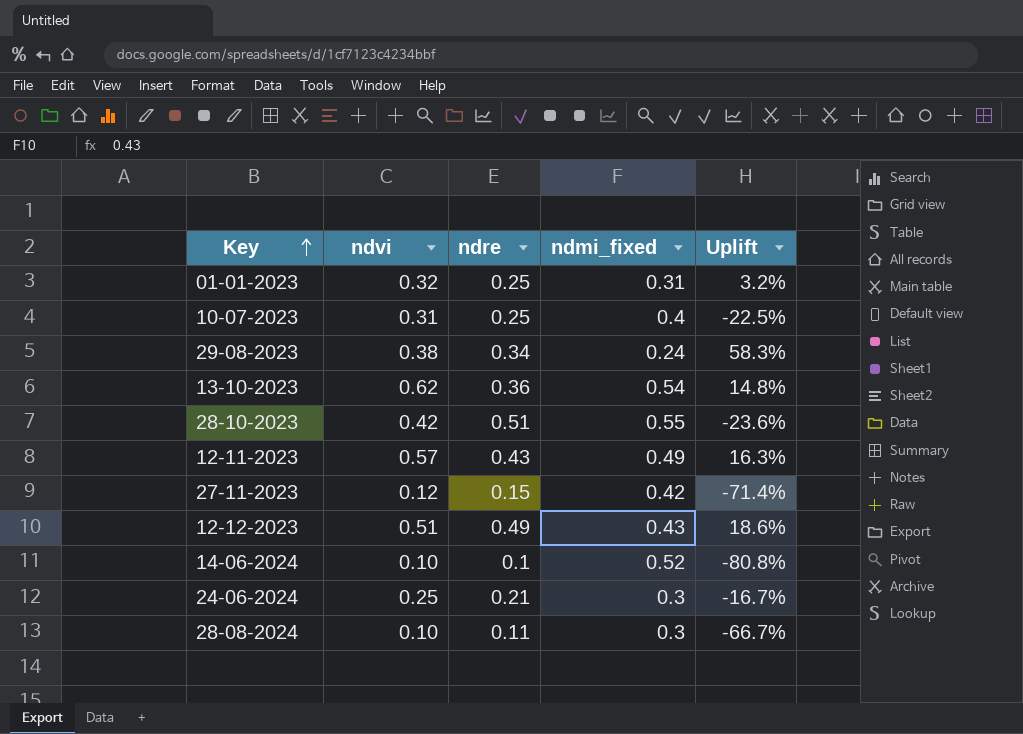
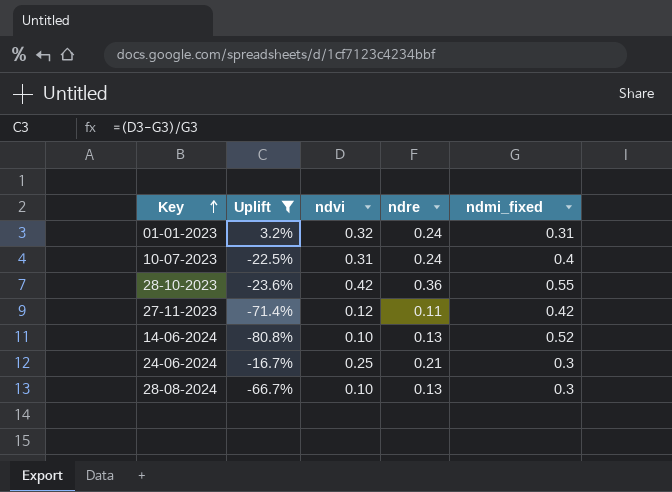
filter: none -> Uplift <= 3.2%
column Uplift | position: 5 -> 2
01-01-2023 | ndre: 0.25 -> 0.24
10-07-2023 | ndre: 0.25 -> 0.24
28-10-2023 | ndre: 0.51 -> 0.36
27-11-2023 | ndre: 0.15 -> 0.11
14-06-2024 | ndre: 0.1 -> 0.13
28-08-2024 | ndre: 0.11 -> 0.13

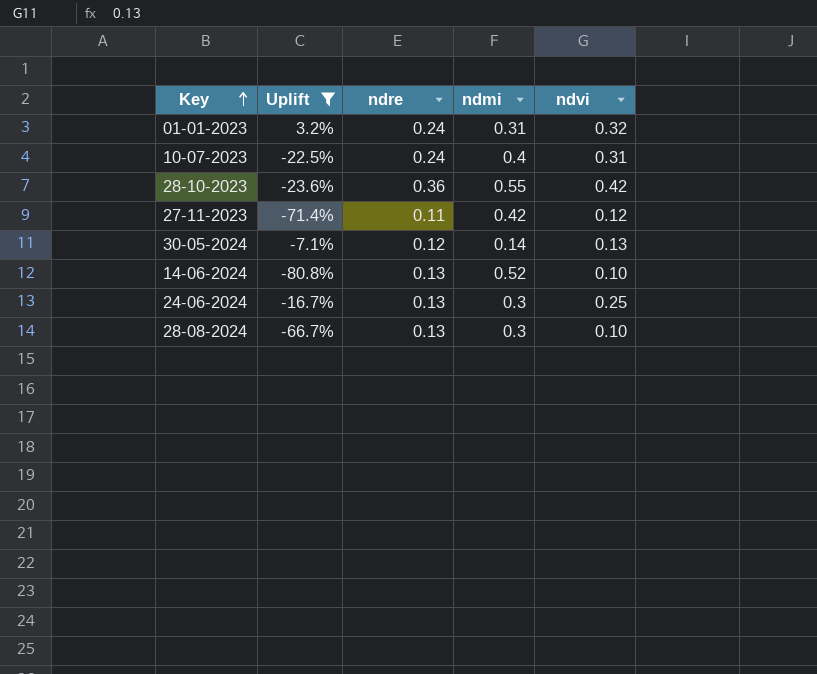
column name: ndmi_fixed -> ndmi
column ndvi | position: 3 -> 5
row 30-05-2024: none -> -7.1% | 0.12 | 0.14 | 0.13
24-06-2024 | ndre: 0.21 -> 0.13

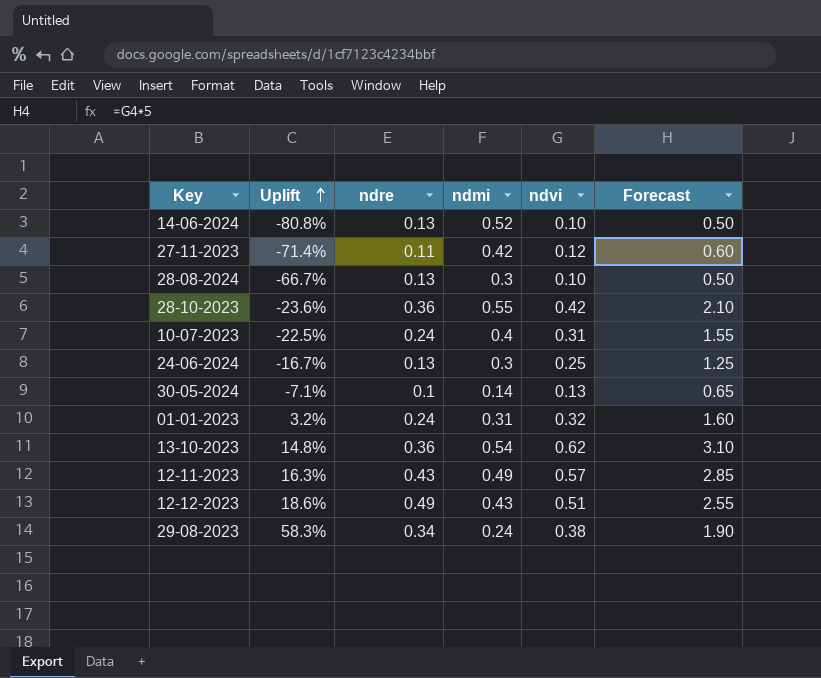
filter: Uplift <= 3.2% -> none
row order: Key ascending -> Uplift ascending
column Forecast | formula: none -> [ndvi] * 5
30-05-2024 | ndre: 0.12 -> 0.1

